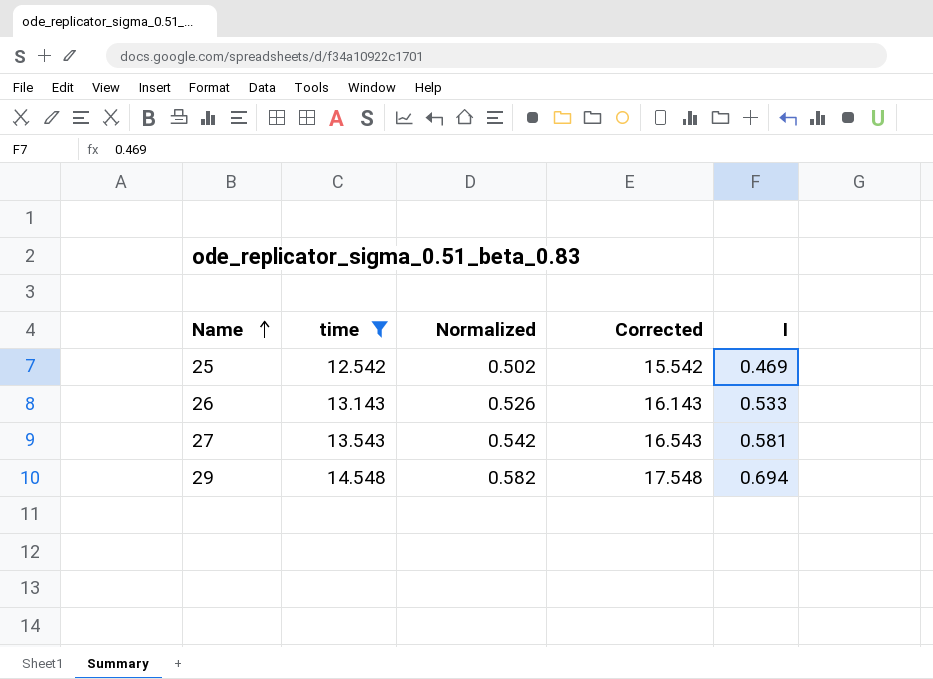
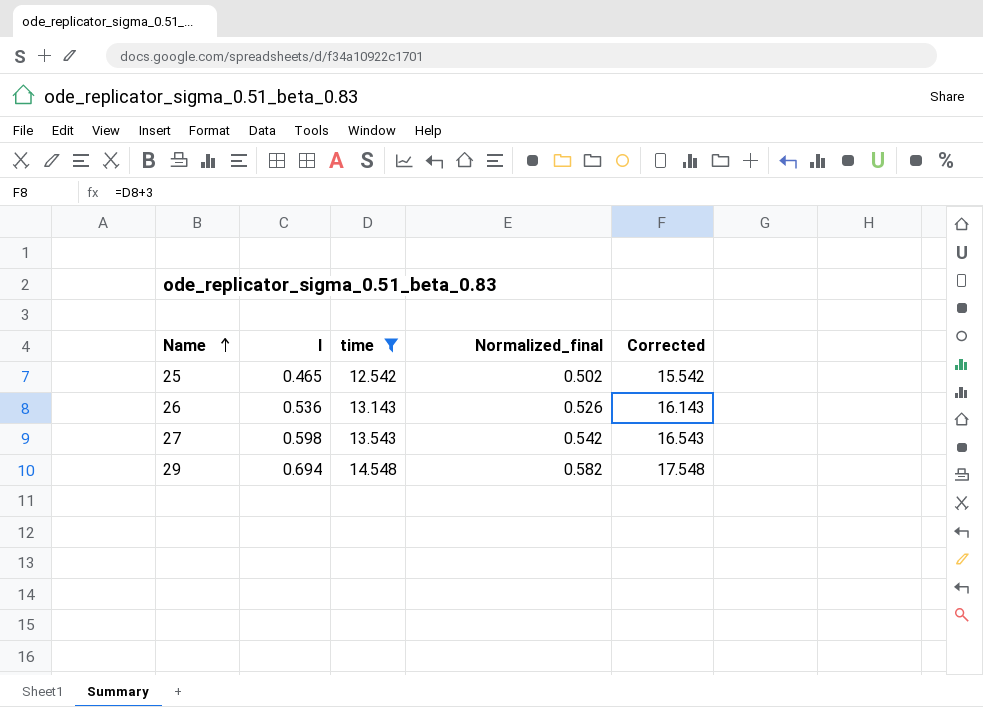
column I | position: 5 -> 2
column name: Normalized -> Normalized_final
25 | I: 0.469 -> 0.465
26 | I: 0.533 -> 0.536
27 | I: 0.581 -> 0.598

